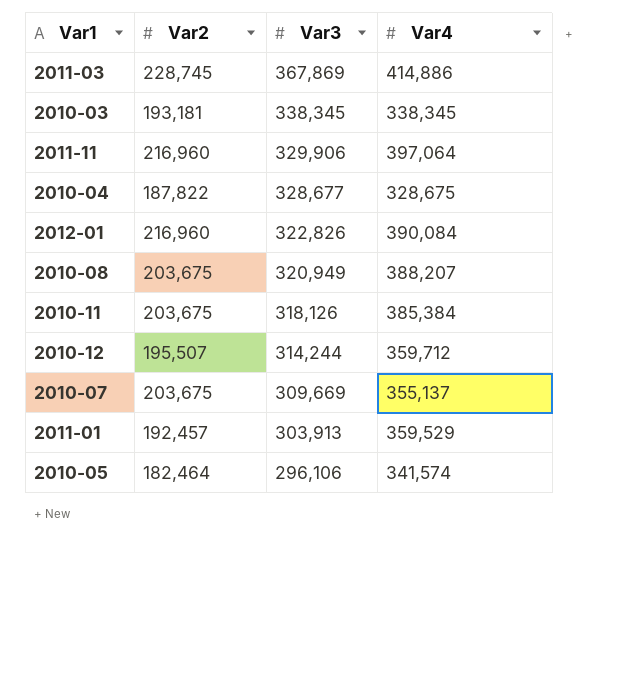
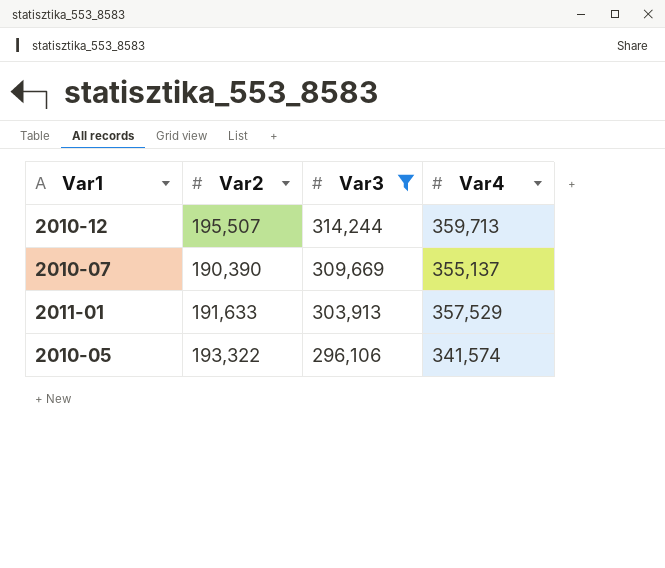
filter: none -> Var3 <= 314,244
2010-12 | Var4: 359,712 -> 359,713
2010-07 | Var2: 203,675 -> 190,390
2011-01 | Var2: 192,457 -> 191,633
2011-01 | Var4: 359,529 -> 357,529
2010-05 | Var2: 182,464 -> 193,322

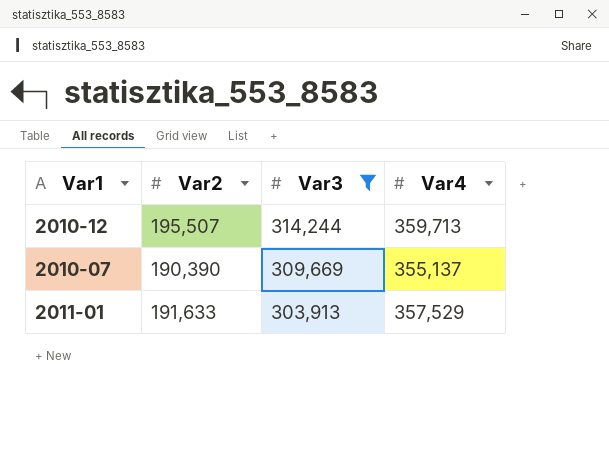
row 2010-05: 193,322 | 296,106 | 341,574 -> none

